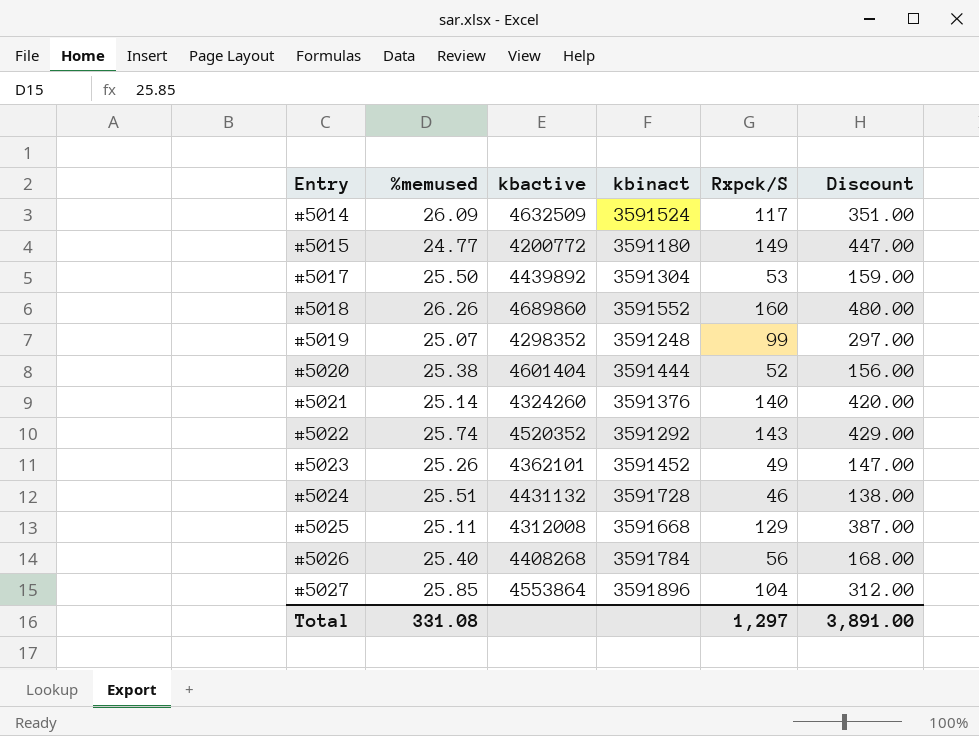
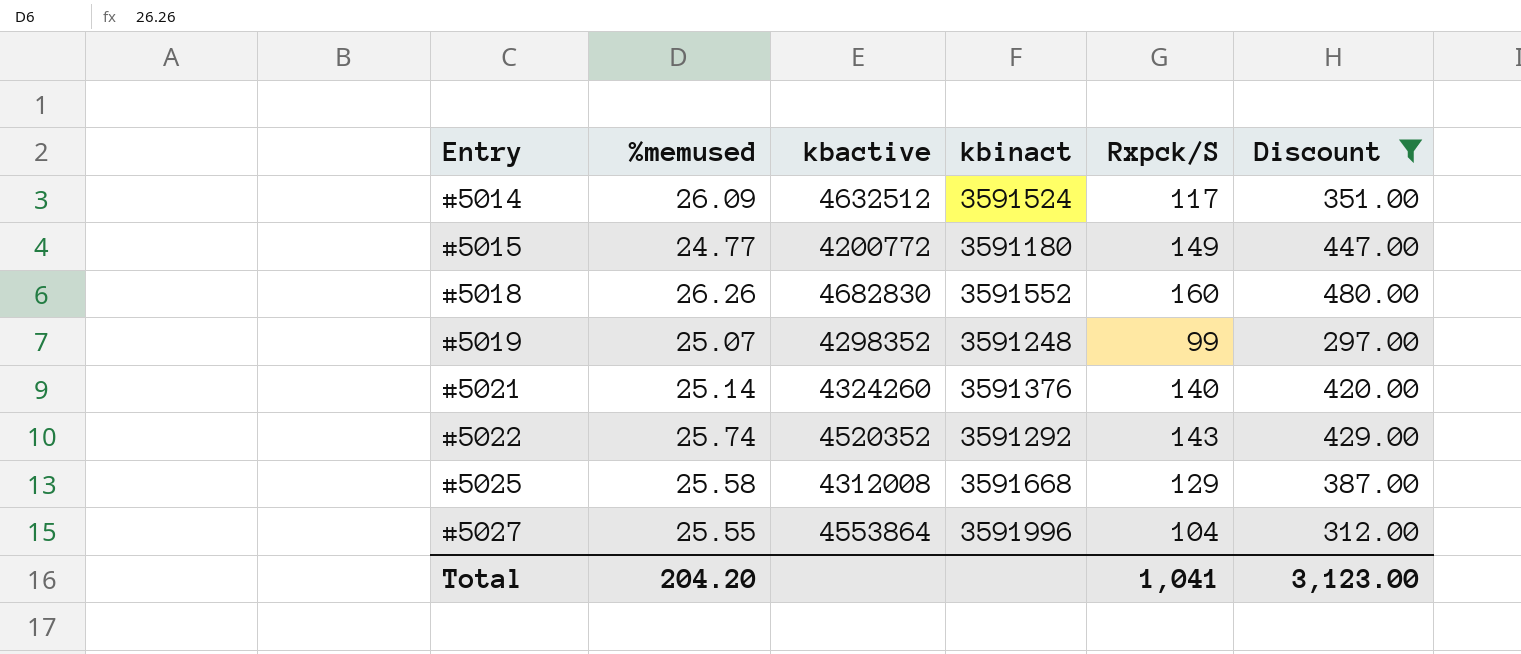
filter: none -> Discount >= 297.00
#5014 | kbactive: 4632509 -> 4632512
#5018 | kbactive: 4689860 -> 4682830
#5025 | %memused: 25.11 -> 25.58
#5027 | %memused: 25.85 -> 25.55
#5027 | kbinact: 3591896 -> 3591996
Total | %memused: 331.08 -> 204.20
Total | Rxpck/S: 1,297 -> 1,041
Total | Discount: 3,891.00 -> 3,123.00

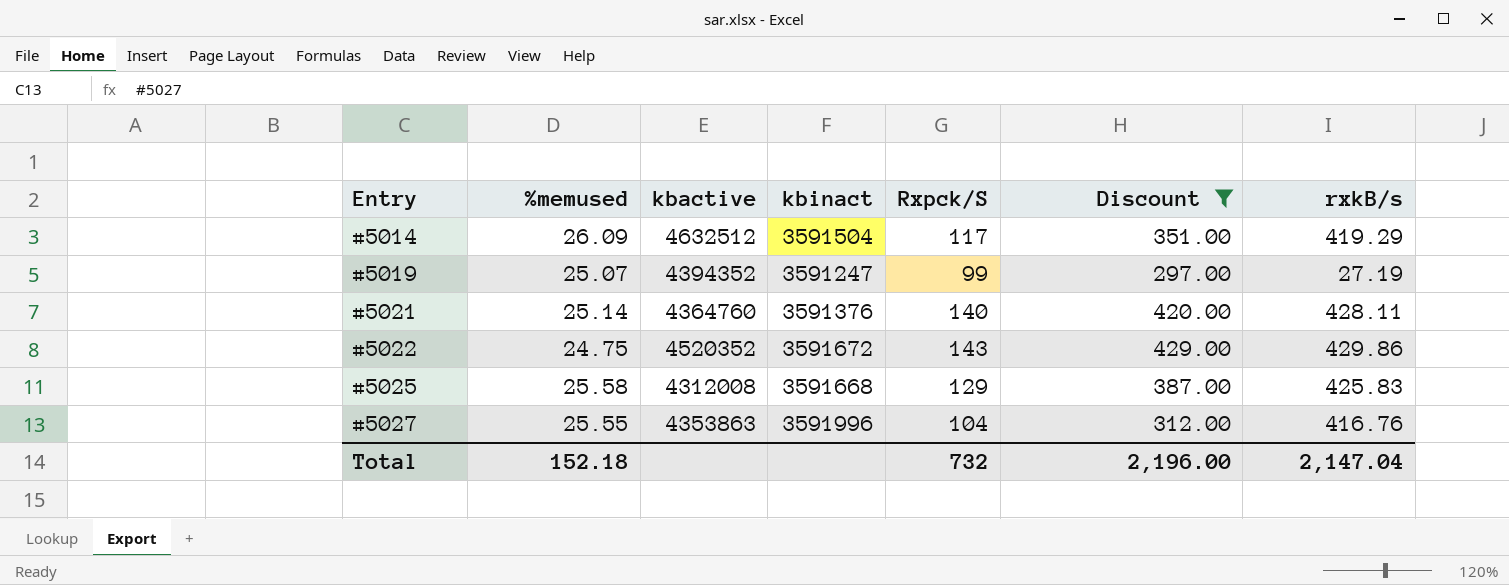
column rxkB/s | position: none -> 7
row #5015: 24.77 | 4200772 | 3591180 | 149 | 447.00 -> none
row #5018: 26.26 | 4682830 | 3591552 | 160 | 480.00 -> none
#5014 | kbinact: 3591524 -> 3591504
#5019 | kbactive: 4298352 -> 4394352
#5019 | kbinact: 3591248 -> 3591247
#5021 | kbactive: 4324260 -> 4364760
#5022 | %memused: 25.74 -> 24.75
#5022 | kbinact: 3591292 -> 3591672
#5027 | kbactive: 4553864 -> 4353863
Total | %memused: 204.20 -> 152.18
Total | Rxpck/S: 1,041 -> 732
Total | Discount: 3,123.00 -> 2,196.00

